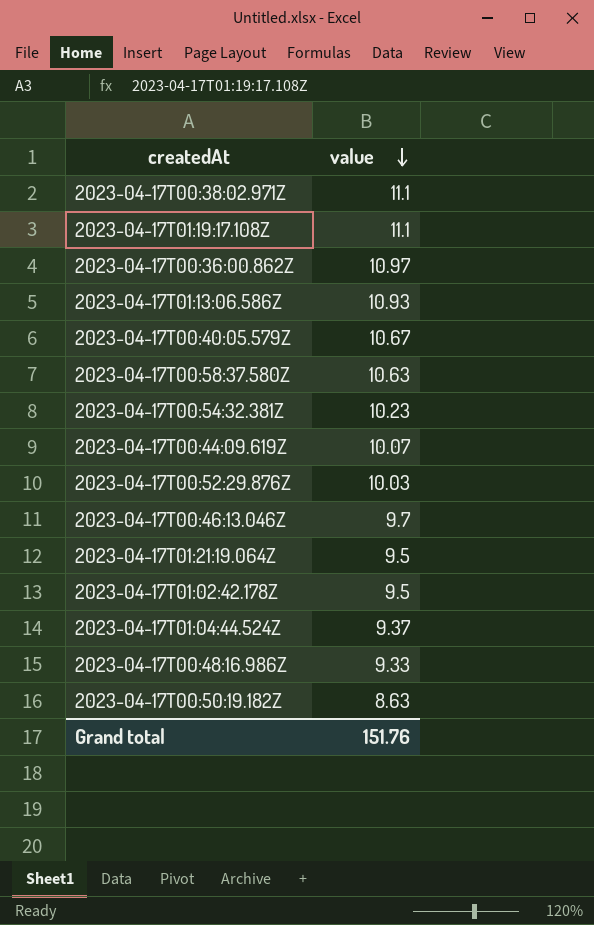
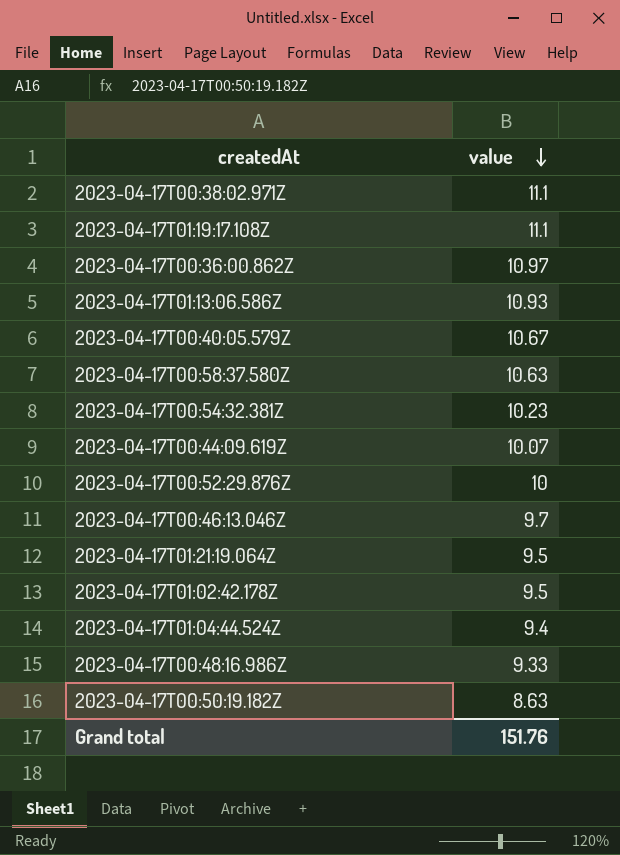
2023-04-17T00:52:29.876Z | value: 10.03 -> 10
2023-04-17T01:04:44.524Z | value: 9.37 -> 9.4

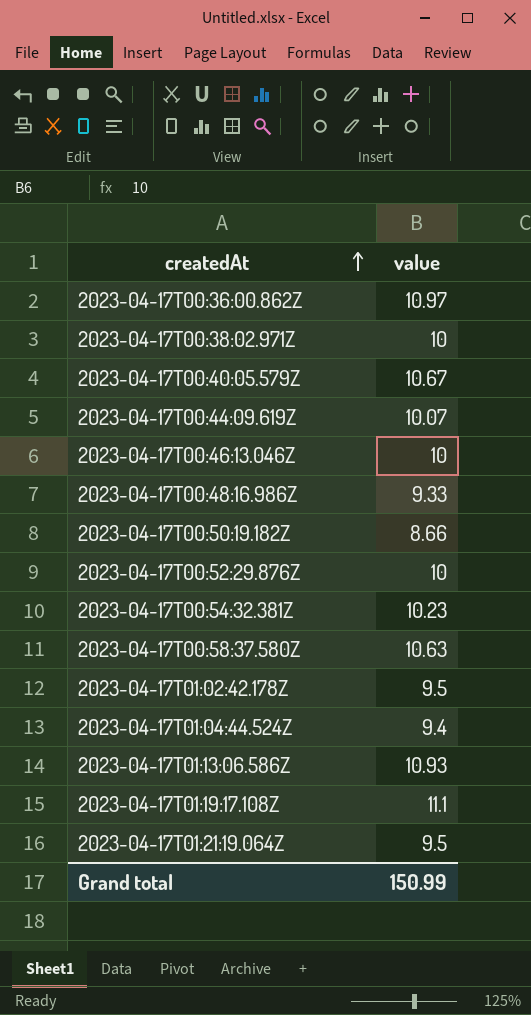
row order: value descending -> createdAt ascending
2023-04-17T00:38:02.971Z | value: 11.1 -> 10
2023-04-17T00:46:13.046Z | value: 9.7 -> 10
2023-04-17T00:50:19.182Z | value: 8.63 -> 8.66
Grand total | value: 151.76 -> 150.99

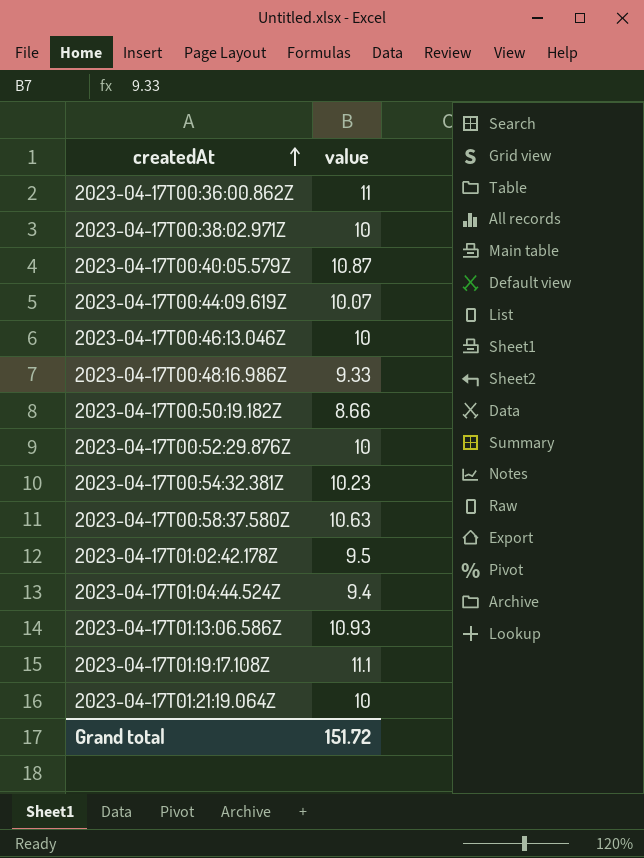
2023-04-17T00:36:00.862Z | value: 10.97 -> 11
2023-04-17T00:40:05.579Z | value: 10.67 -> 10.87
2023-04-17T01:21:19.064Z | value: 9.5 -> 10
Grand total | value: 150.99 -> 151.72

